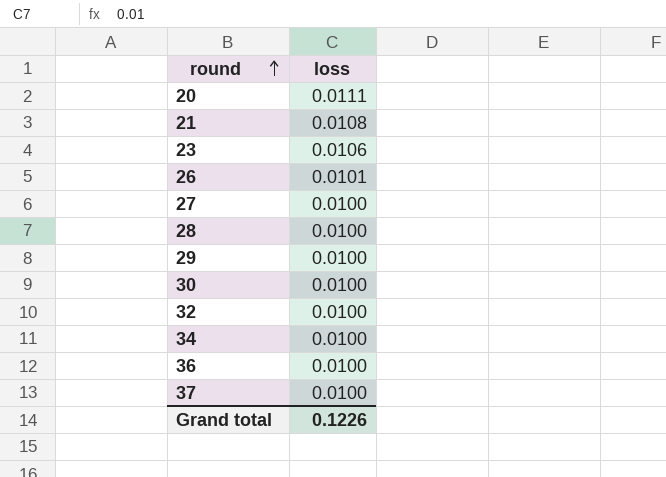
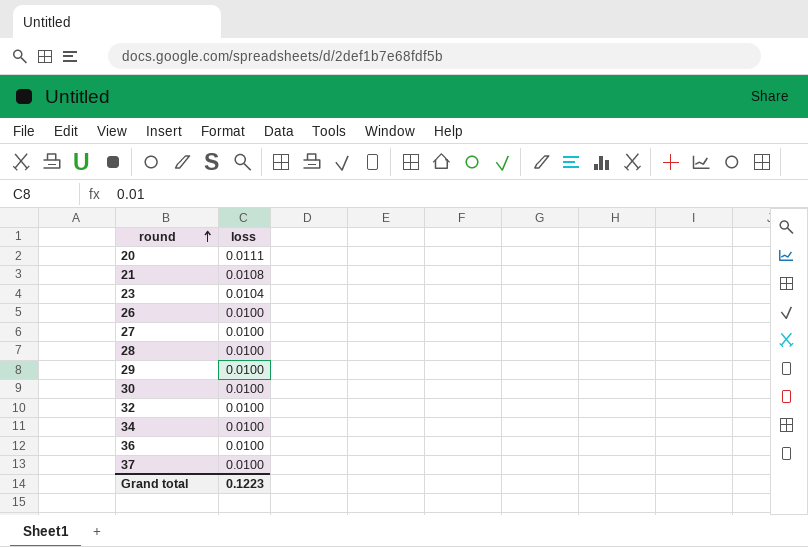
23 | loss: 0.0106 -> 0.0104
26 | loss: 0.0101 -> 0.0100
Grand total | loss: 0.1226 -> 0.1223

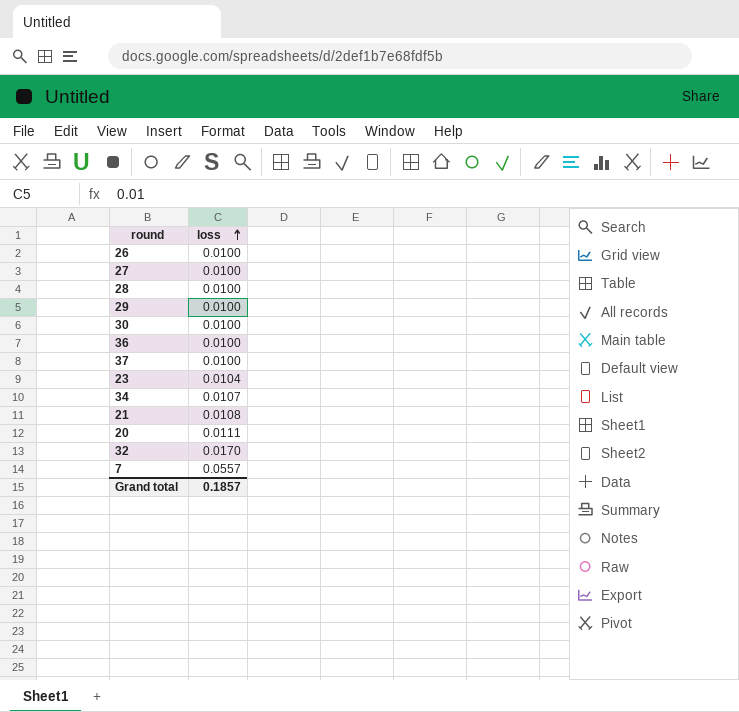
row order: round ascending -> loss ascending
34 | loss: 0.0100 -> 0.0107
32 | loss: 0.0100 -> 0.0170
row 7: none -> 0.0557
Grand total | loss: 0.1223 -> 0.1857

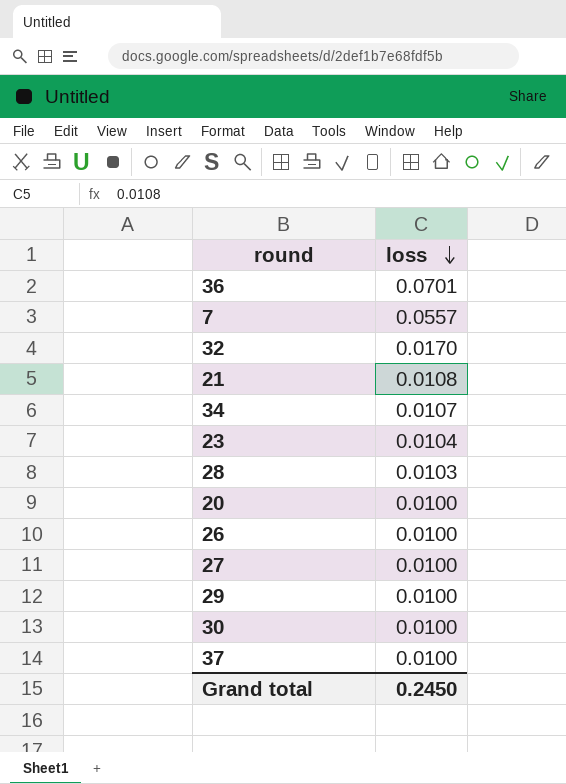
row order: loss ascending -> loss descending
36 | loss: 0.0100 -> 0.0701
28 | loss: 0.0100 -> 0.0103
20 | loss: 0.0111 -> 0.0100
Grand total | loss: 0.1857 -> 0.2450

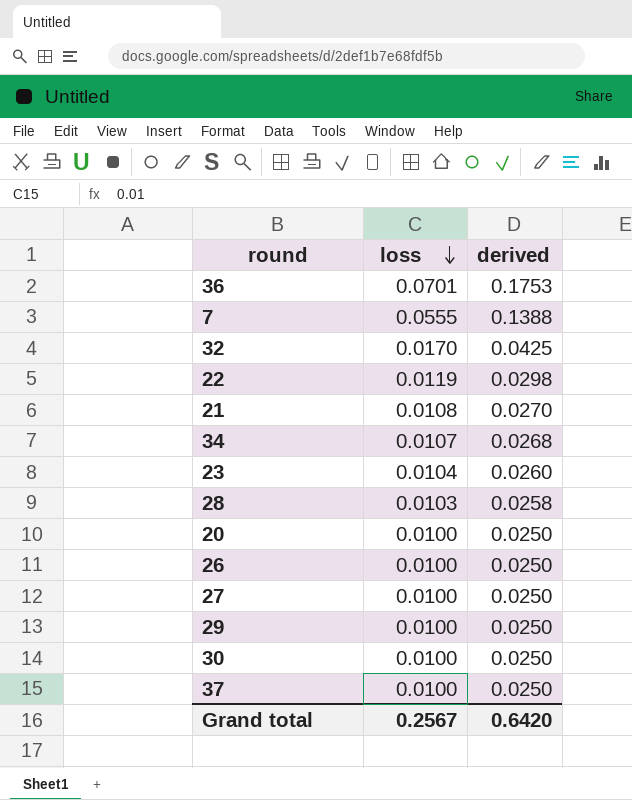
column derived | formula: none -> [loss] * 2.5
7 | loss: 0.0557 -> 0.0555
row 22: none -> 0.0119 | 0.0298
Grand total | loss: 0.2450 -> 0.2567

